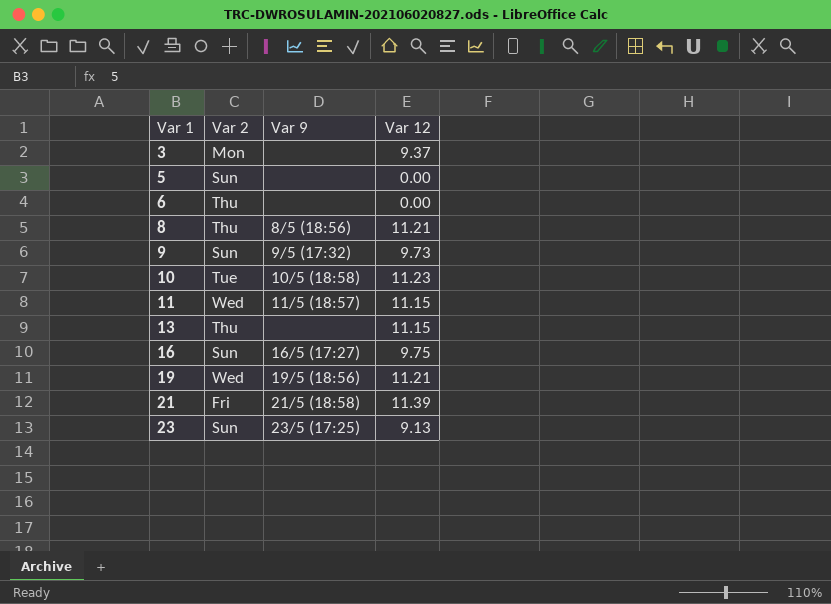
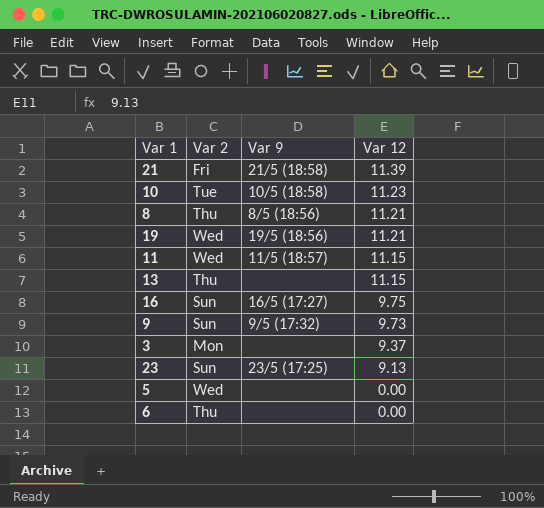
row order: Var 1 ascending -> Var 12 descending
5 | Var 2: Sun -> Wed

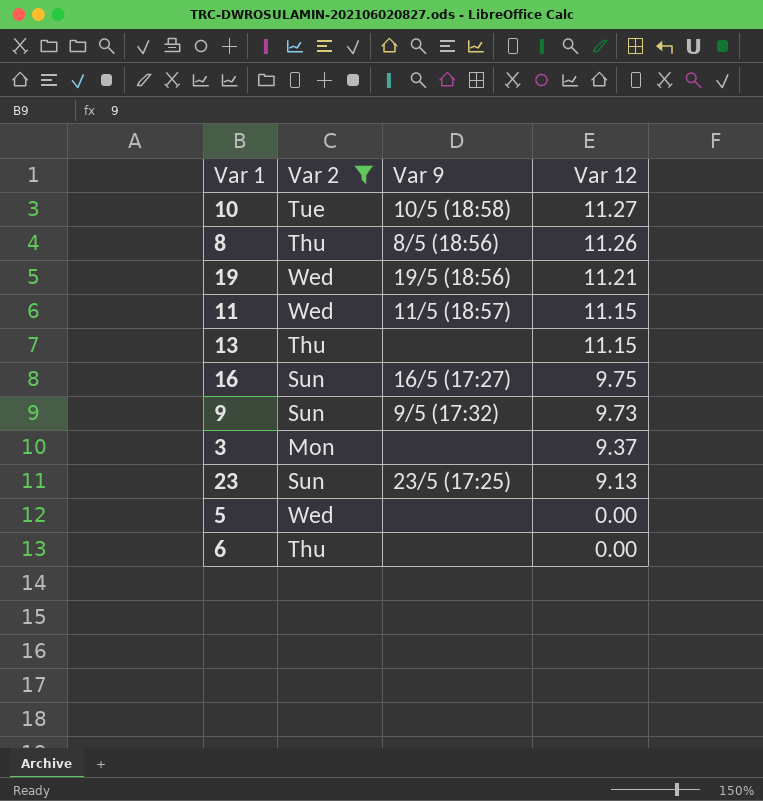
filter: none -> Var 2 != Fri
10 | Var 12: 11.23 -> 11.27
8 | Var 12: 11.21 -> 11.26

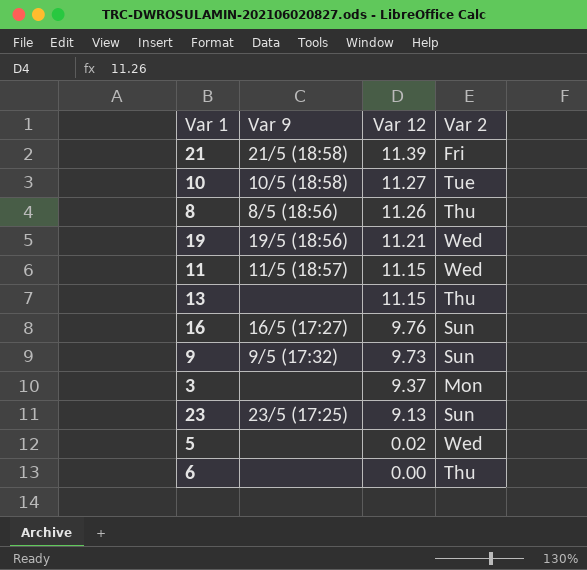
filter: Var 2 != Fri -> none
column Var 2 | position: 2 -> 4
16 | Var 12: 9.75 -> 9.76
5 | Var 12: 0.00 -> 0.02

